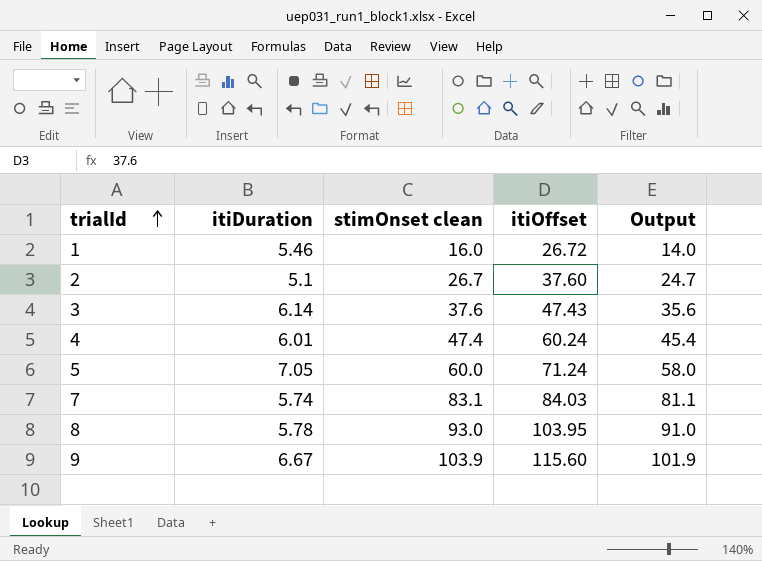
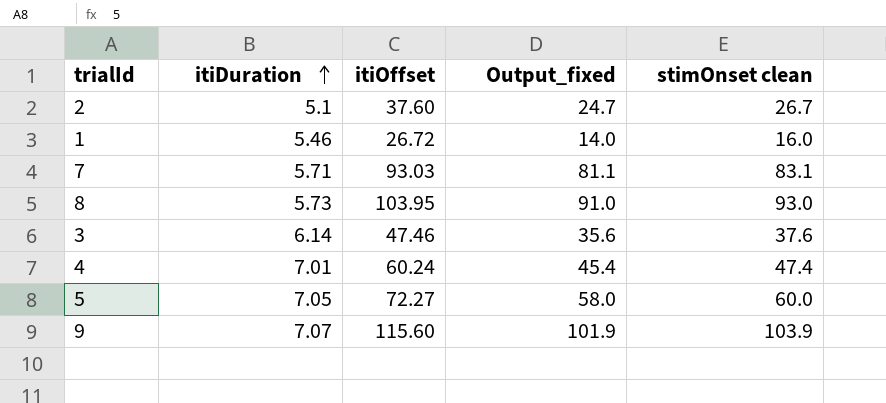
row order: trialId ascending -> itiDuration ascending
column name: Output -> Output_fixed
column stimOnset clean | position: 3 -> 5
7 | itiDuration: 5.74 -> 5.71
7 | itiOffset: 84.03 -> 93.03
8 | itiDuration: 5.78 -> 5.73
3 | itiOffset: 47.43 -> 47.46
4 | itiDuration: 6.01 -> 7.01
5 | itiOffset: 71.24 -> 72.27
9 | itiDuration: 6.67 -> 7.07

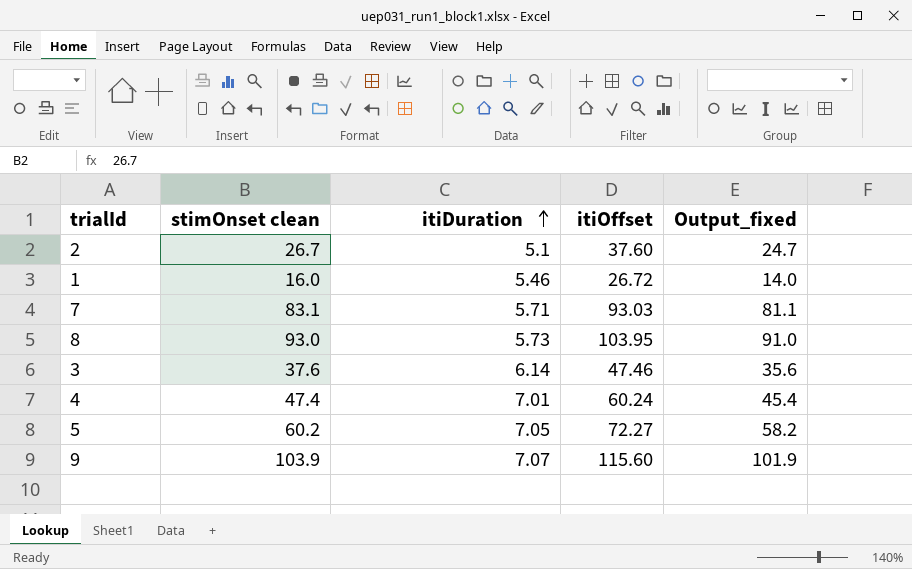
column stimOnset clean | position: 5 -> 2
5 | stimOnset clean: 60.0 -> 60.2
5 | Output_fixed: 58.0 -> 58.2

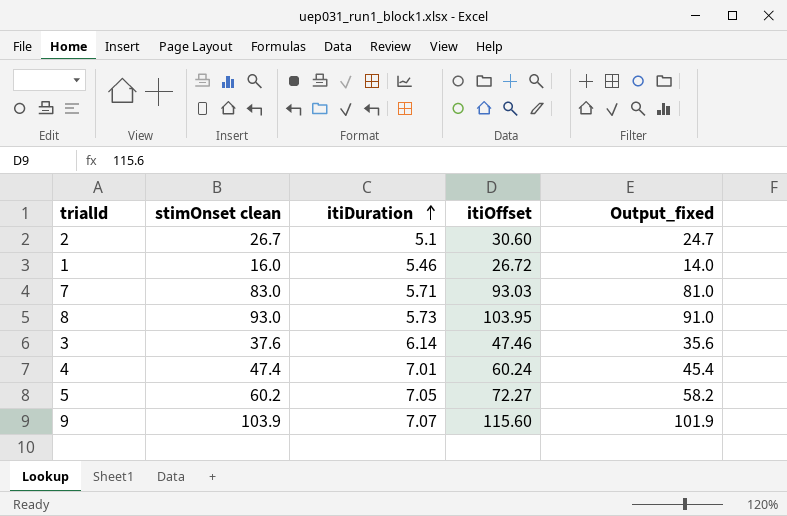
2 | itiOffset: 37.60 -> 30.60
7 | stimOnset clean: 83.1 -> 83.0
7 | Output_fixed: 81.1 -> 81.0

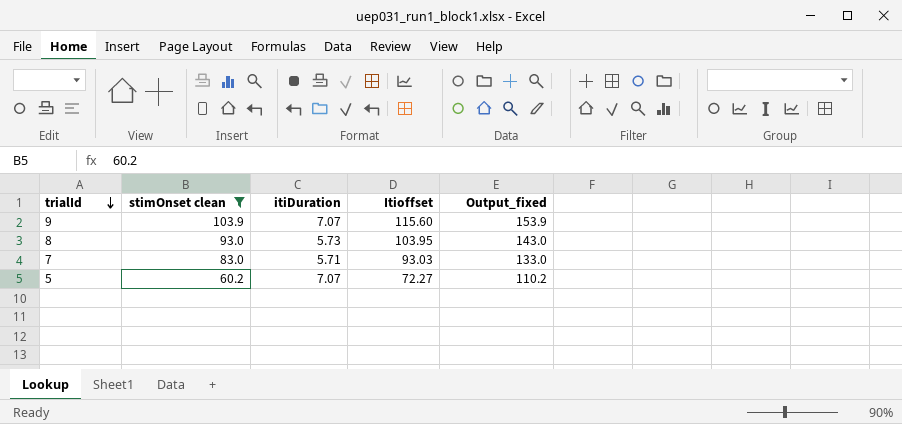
filter: none -> stimOnset clean >= 60.2
row order: itiDuration ascending -> trialId descending
column name: itiOffset -> Itioffset
column Output_fixed | formula: [stimOnset clean] - 2 -> [stimOnset clean] + 50
5 | itiDuration: 7.05 -> 7.07

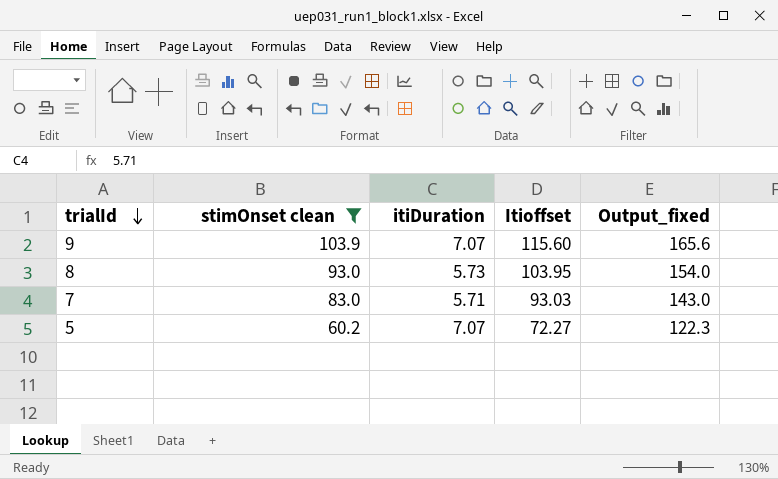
column Output_fixed | formula: [stimOnset clean] + 50 -> [Itioffset] + 50

